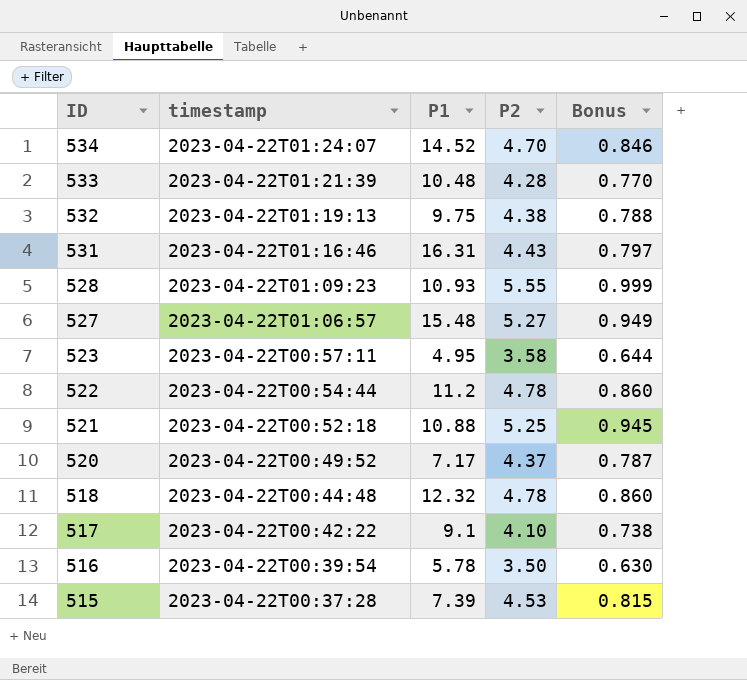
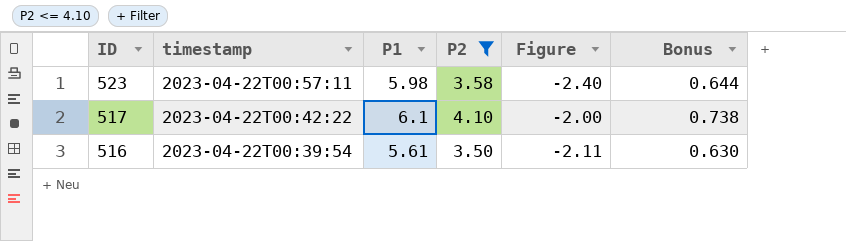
filter: none -> P2 <= 4.10
column Figure | formula: none -> [P2] - [P1]
523 | P1: 4.95 -> 5.98
517 | P1: 9.1 -> 6.1
516 | P1: 5.78 -> 5.61

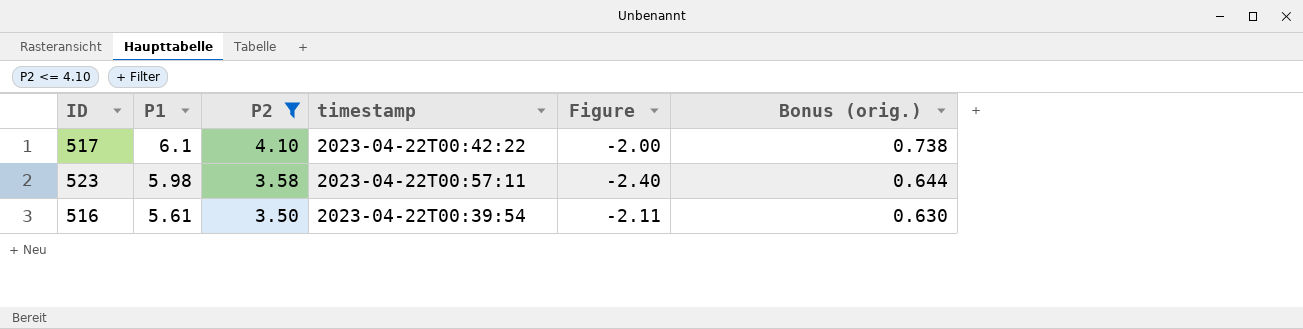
row order: ID descending -> P1 descending
column timestamp | position: 2 -> 4
column name: Bonus -> Bonus (orig.)

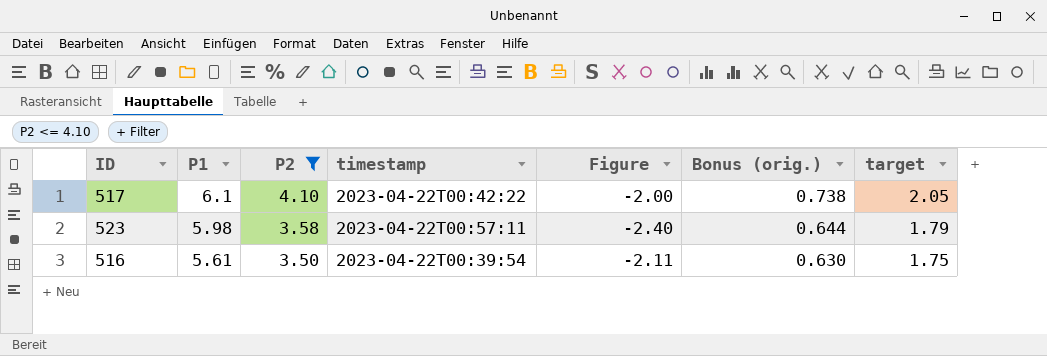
column target | formula: none -> [P2] * 0.5

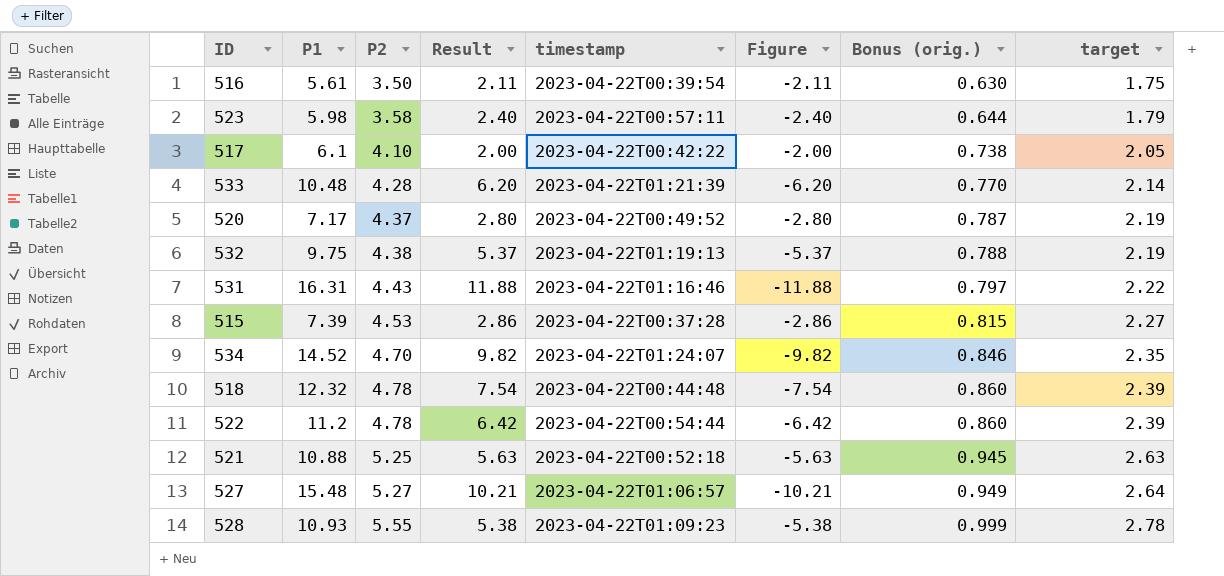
filter: P2 <= 4.10 -> none
row order: P1 descending -> P2 ascending
column Result | formula: none -> [P1] - [P2]

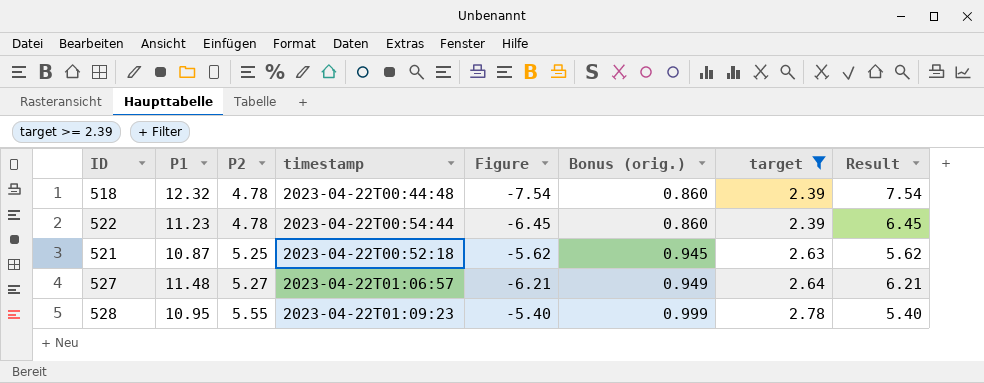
filter: none -> target >= 2.39
column Result | position: 4 -> 8
522 | P1: 11.2 -> 11.23
522 | Figure: -6.42 -> -6.45
522 | Result: 6.42 -> 6.45
521 | P1: 10.88 -> 10.87
521 | Figure: -5.63 -> -5.62
521 | Result: 5.63 -> 5.62
527 | P1: 15.48 -> 11.48
527 | Figure: -10.21 -> -6.21
527 | Result: 10.21 -> 6.21
528 | P1: 10.93 -> 10.95
528 | Figure: -5.38 -> -5.40
528 | Result: 5.38 -> 5.40

